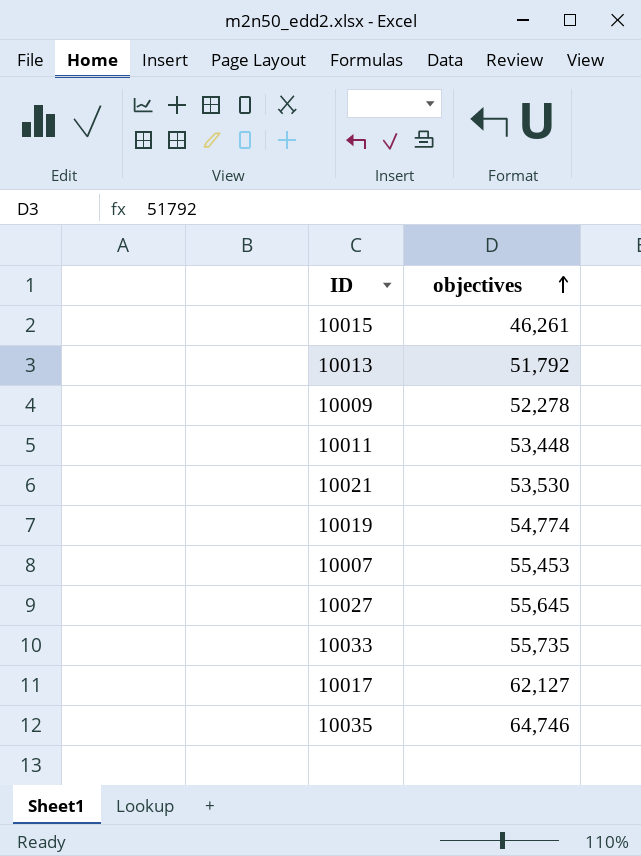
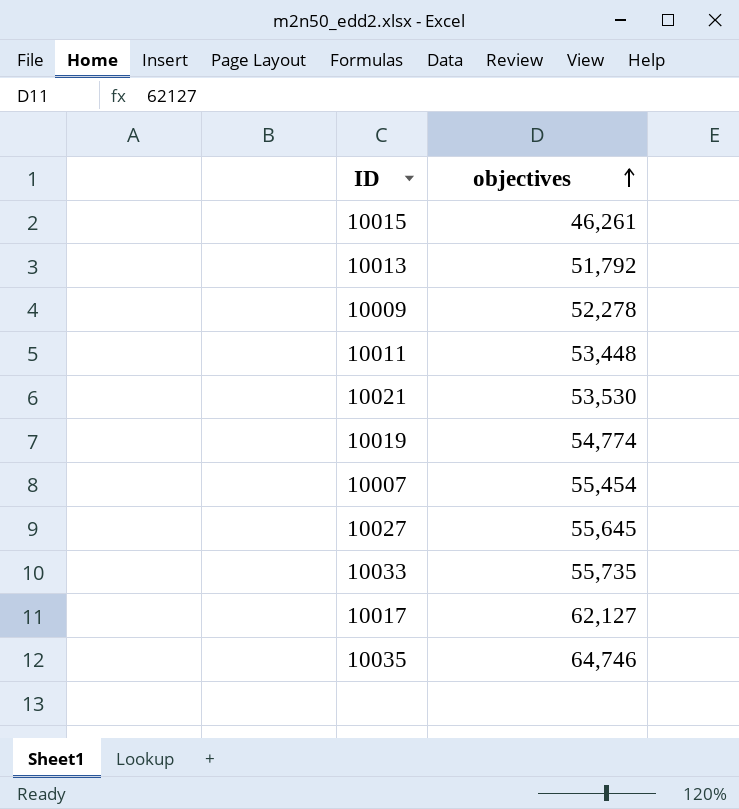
10007 | objectives: 55,453 -> 55,454

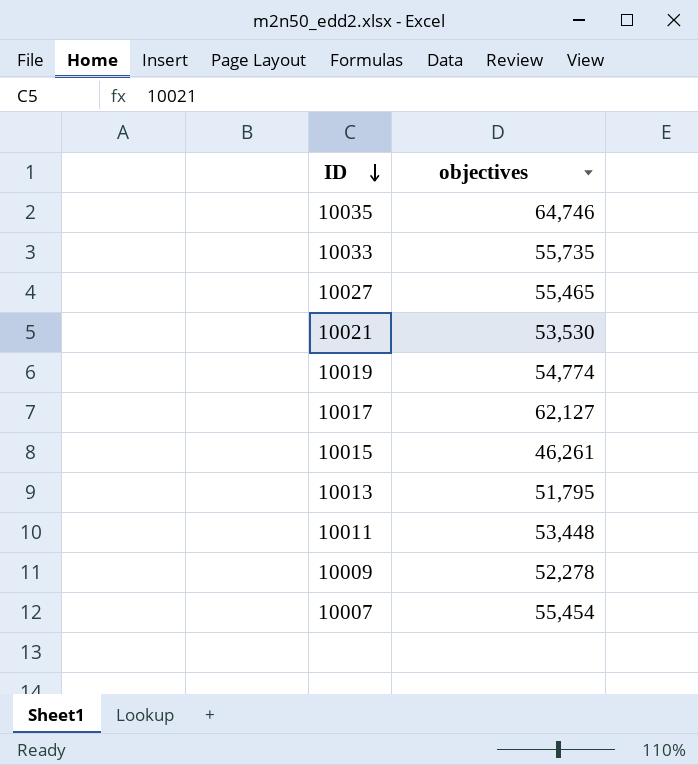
row order: objectives ascending -> ID descending
10027 | objectives: 55,645 -> 55,465
10013 | objectives: 51,792 -> 51,795

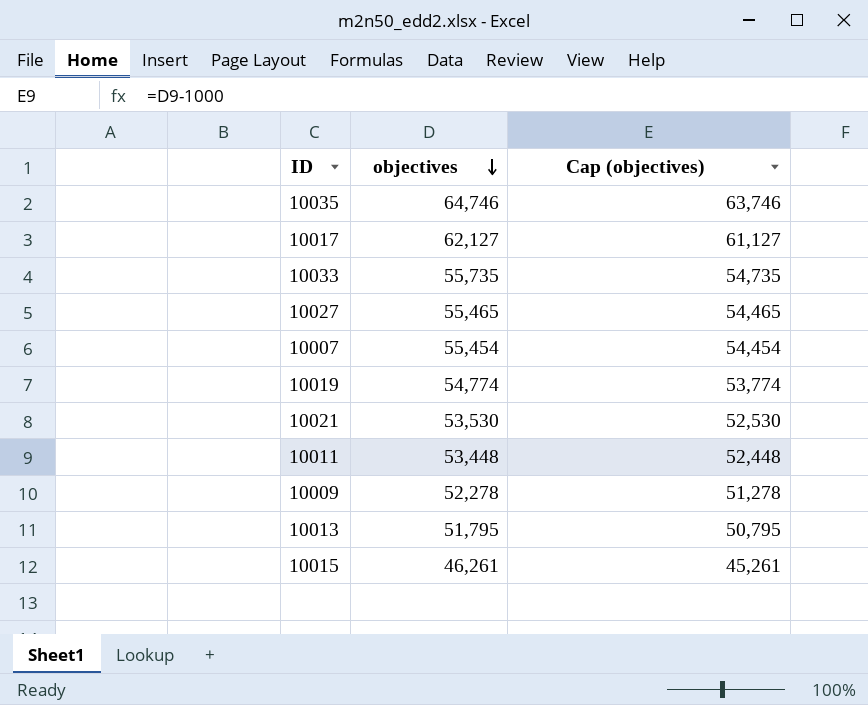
row order: ID descending -> objectives descending
column Cap (objectives) | formula: none -> [objectives] - 1000

